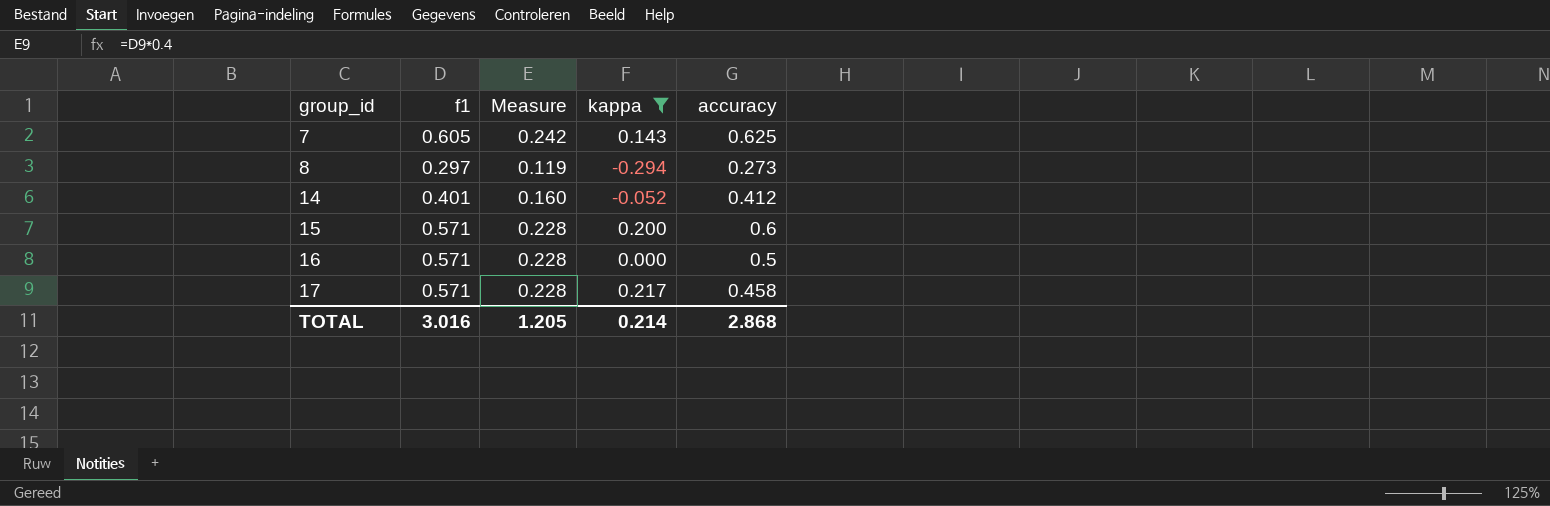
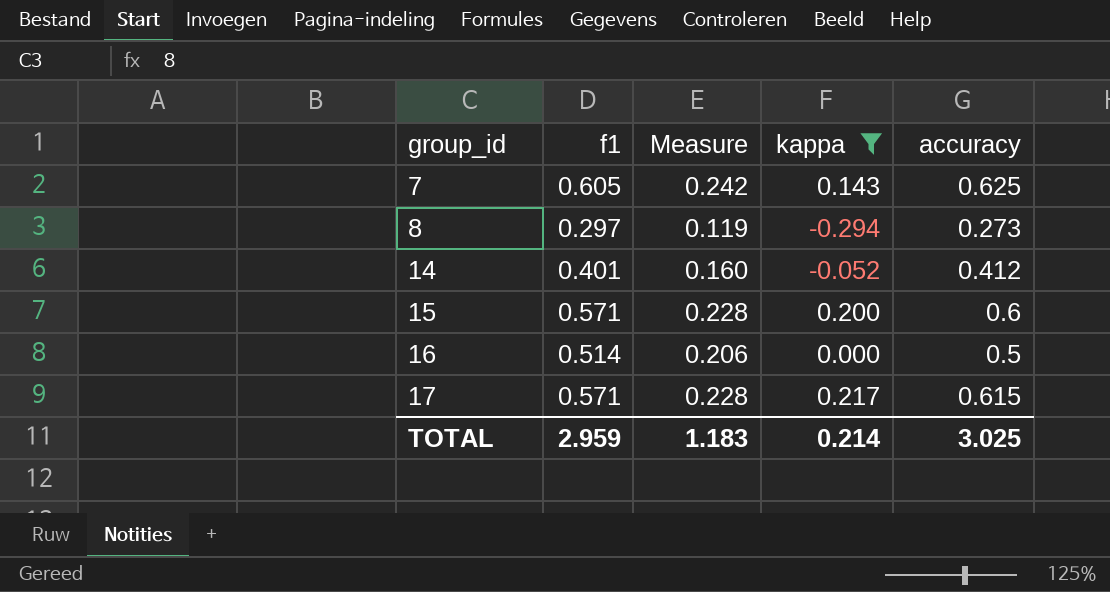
16 | f1: 0.571 -> 0.514
16 | Measure: 0.228 -> 0.206
17 | accuracy: 0.458 -> 0.615
TOTAL | f1: 3.016 -> 2.959
TOTAL | Measure: 1.205 -> 1.183
TOTAL | accuracy: 2.868 -> 3.025

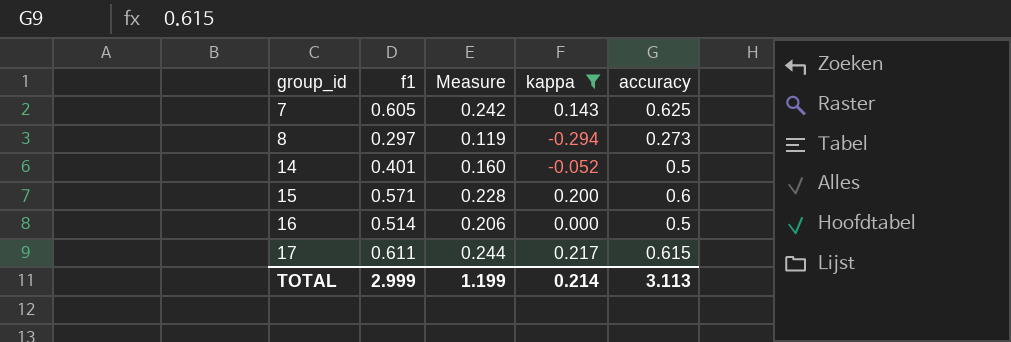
14 | accuracy: 0.412 -> 0.5
17 | f1: 0.571 -> 0.611
17 | Measure: 0.228 -> 0.244
TOTAL | f1: 2.959 -> 2.999
TOTAL | Measure: 1.183 -> 1.199
TOTAL | accuracy: 3.025 -> 3.113

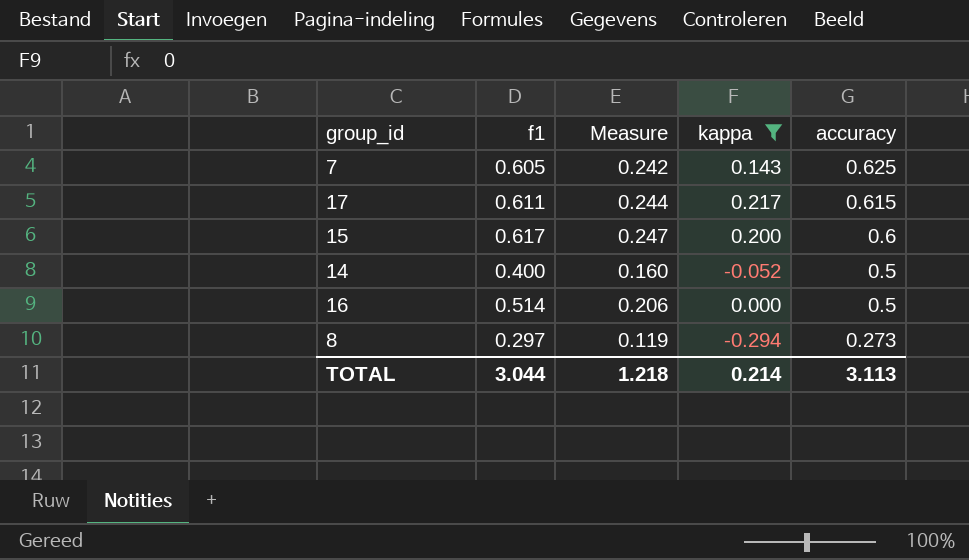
row order: group_id ascending -> accuracy descending
15 | f1: 0.571 -> 0.617
15 | Measure: 0.228 -> 0.247
14 | f1: 0.401 -> 0.400
TOTAL | f1: 2.999 -> 3.044
TOTAL | Measure: 1.199 -> 1.218

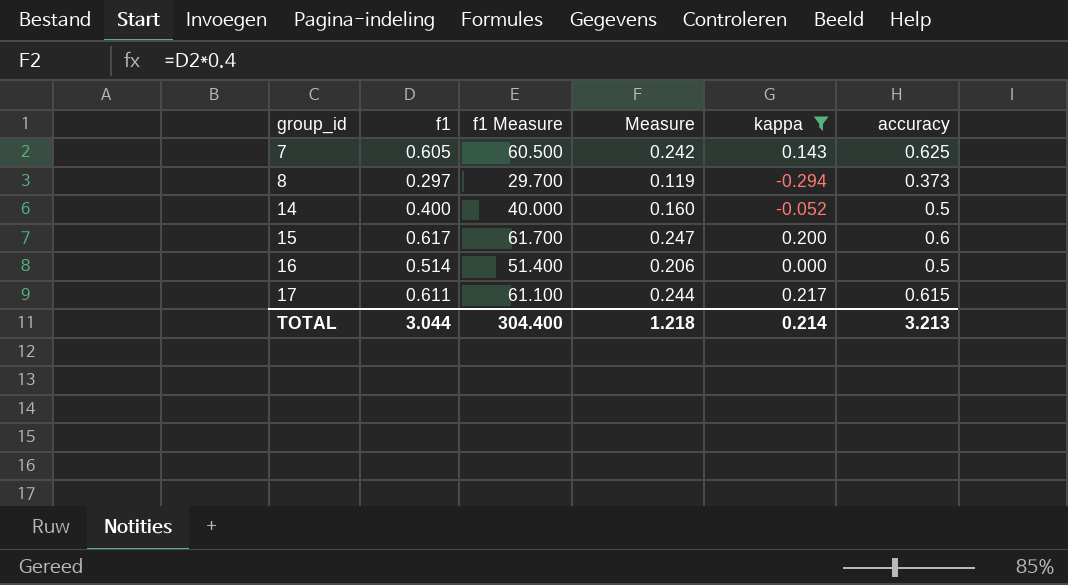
row order: accuracy descending -> group_id ascending
column f1 Measure | formula: none -> [f1] * 100
8 | accuracy: 0.273 -> 0.373
TOTAL | accuracy: 3.113 -> 3.213

